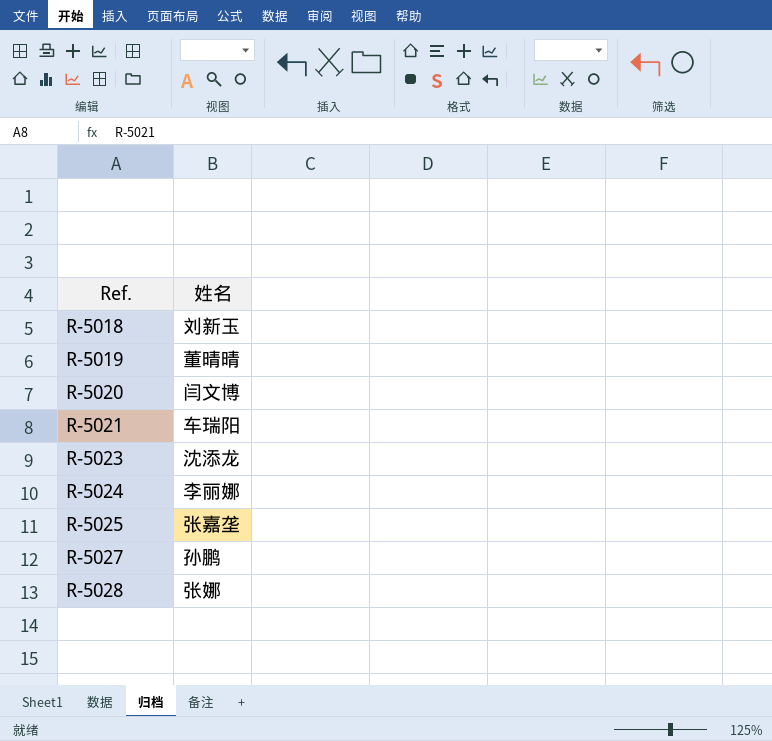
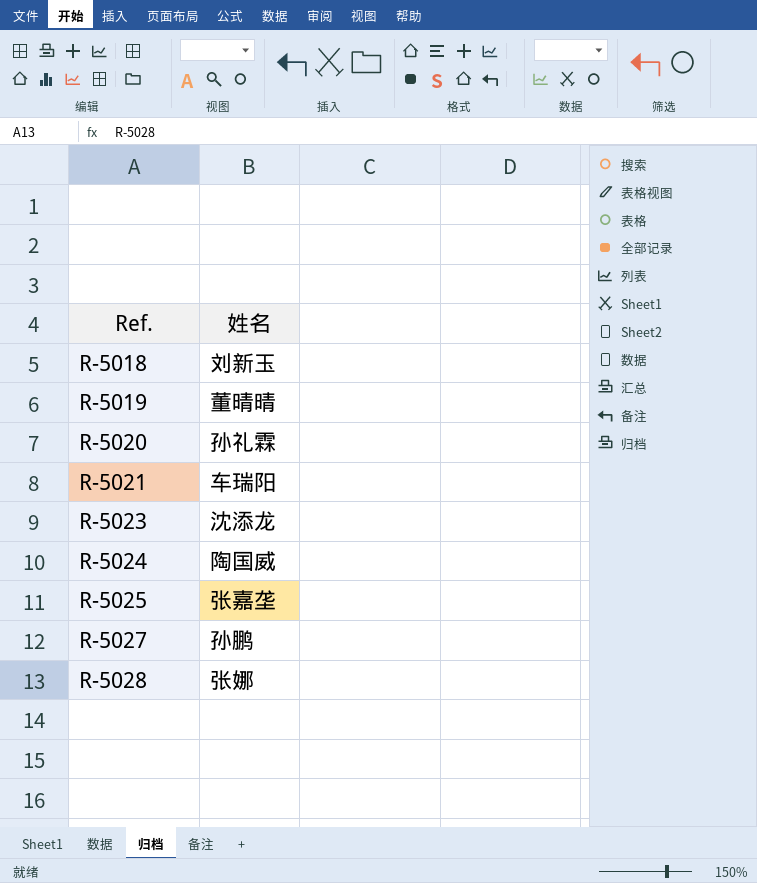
R-5020 | 姓名: 闫文博 -> 孙礼霖
R-5024 | 姓名: 李丽娜 -> 陶国威

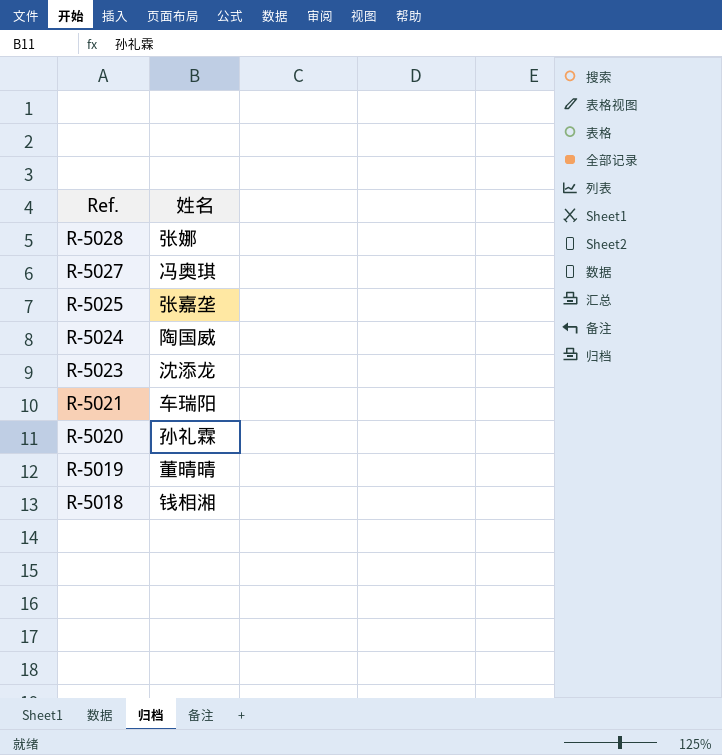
row order: Ref. ascending -> Ref. descending
R-5027 | 姓名: 孙鹏 -> 冯奥琪
R-5018 | 姓名: 刘新玉 -> 钱相湘

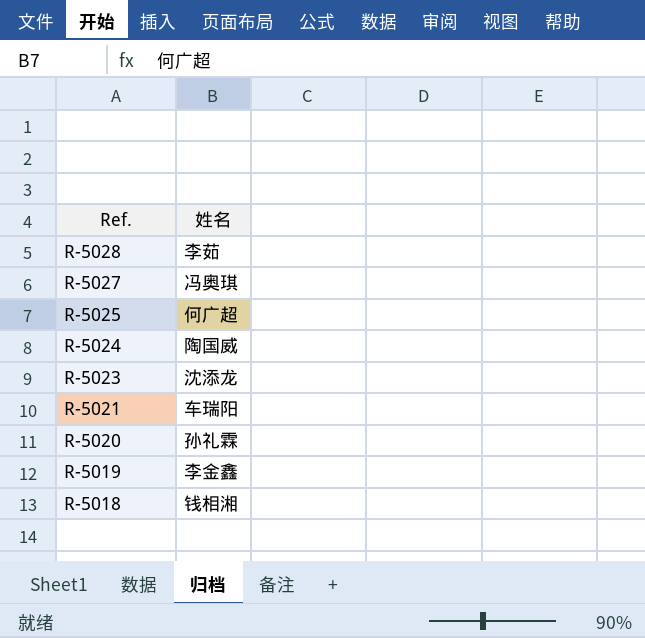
R-5028 | 姓名: 张娜 -> 李茹
R-5025 | 姓名: 张嘉垄 -> 何广超
R-5019 | 姓名: 董晴晴 -> 李金鑫

